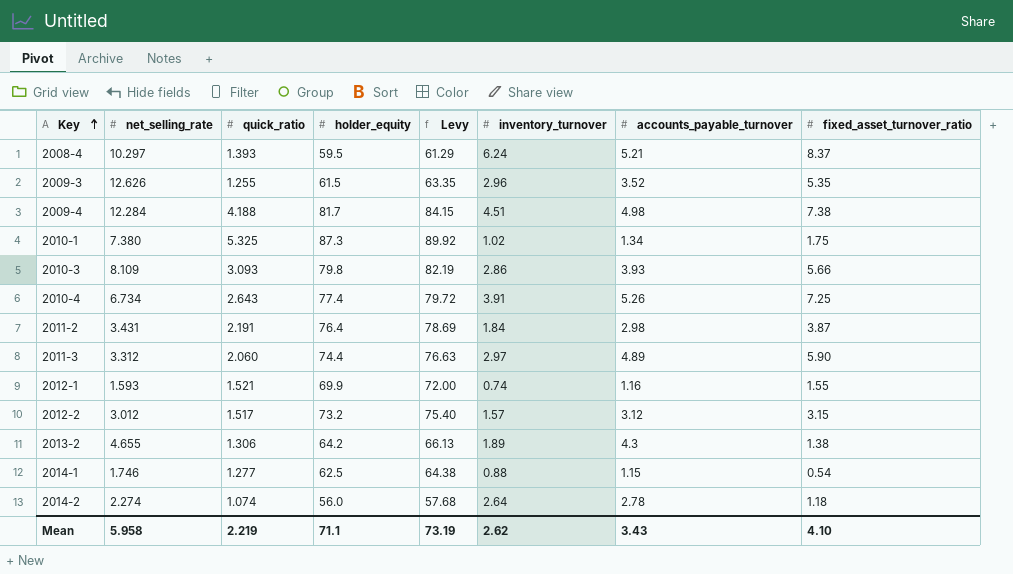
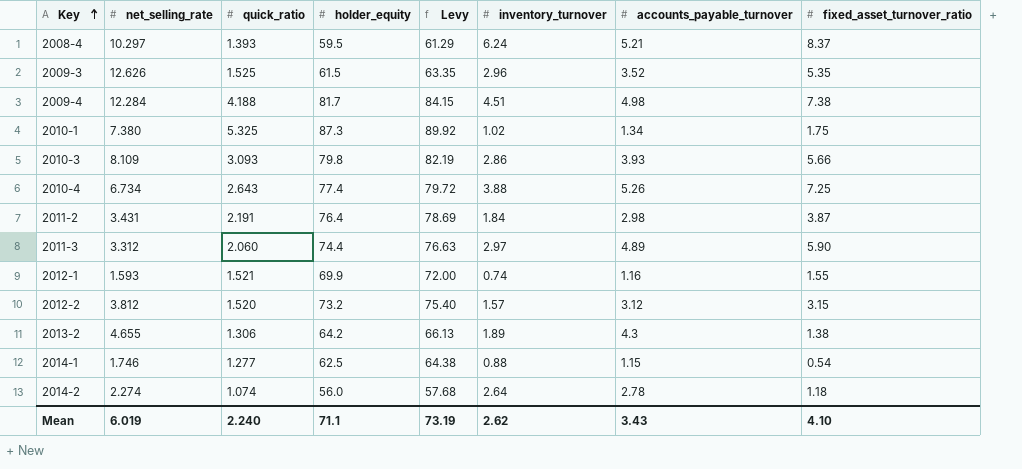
2009-3 | quick_ratio: 1.255 -> 1.525
2010-4 | inventory_turnover: 3.91 -> 3.88
2012-2 | net_selling_rate: 3.012 -> 3.812
2012-2 | quick_ratio: 1.517 -> 1.520
Mean | net_selling_rate: 5.958 -> 6.019
Mean | quick_ratio: 2.219 -> 2.240

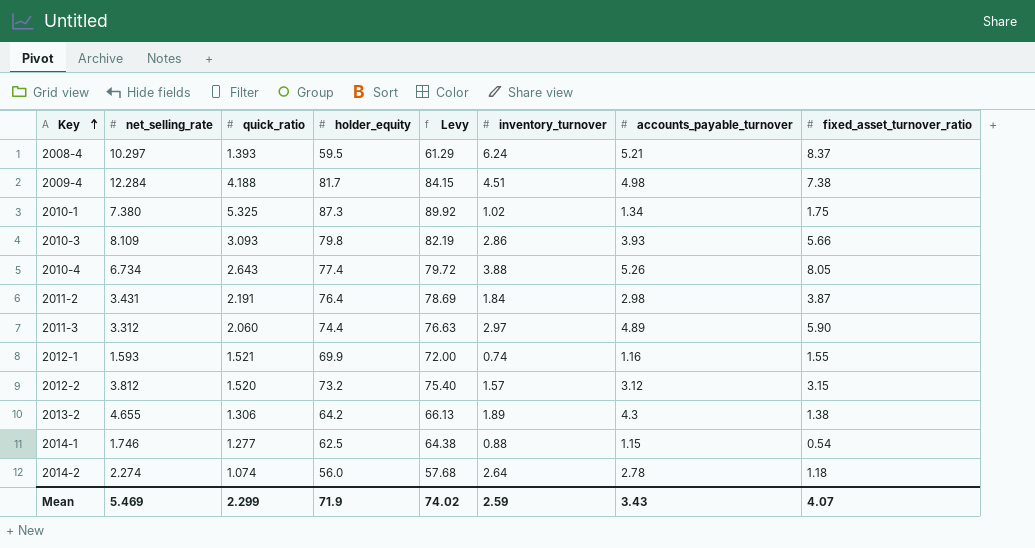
row 2009-3: 12.626 | 1.525 | 61.5 | 63.35 | 2.96 | 3.52 | 5.35 -> none
2010-4 | fixed_asset_turnover_ratio: 7.25 -> 8.05
Mean | net_selling_rate: 6.019 -> 5.469
Mean | quick_ratio: 2.240 -> 2.299
Mean | holder_equity: 71.1 -> 71.9
Mean | Levy: 73.19 -> 74.02
Mean | inventory_turnover: 2.62 -> 2.59
Mean | fixed_asset_turnover_ratio: 4.10 -> 4.07

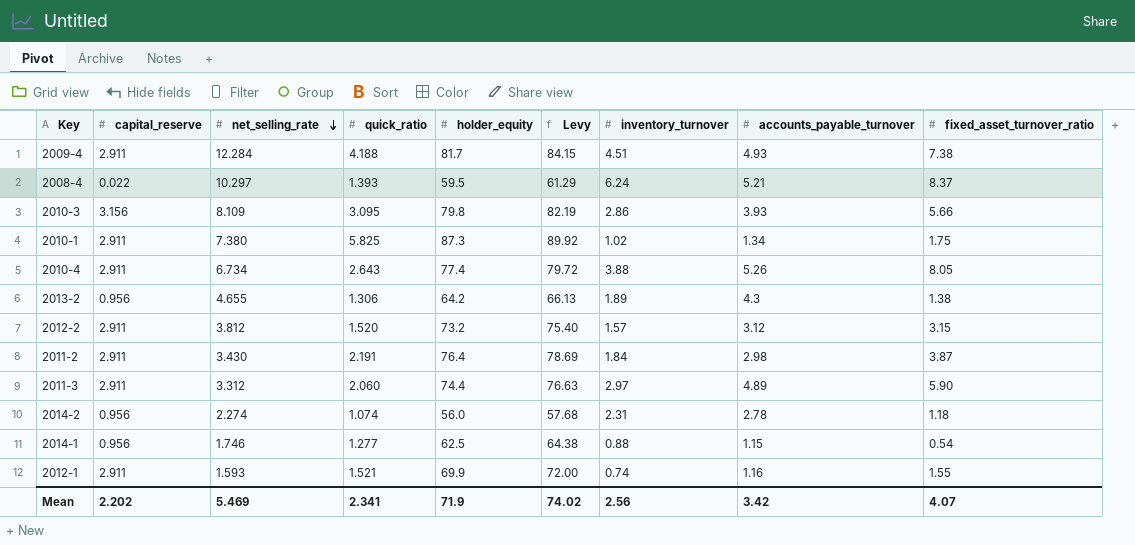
row order: Key ascending -> net_selling_rate descending
column capital_reserve | position: none -> 2
2009-4 | accounts_payable_turnover: 4.98 -> 4.93
2010-3 | quick_ratio: 3.093 -> 3.095
2010-1 | quick_ratio: 5.325 -> 5.825
2011-2 | net_selling_rate: 3.431 -> 3.430
2014-2 | inventory_turnover: 2.64 -> 2.31
Mean | quick_ratio: 2.299 -> 2.341
Mean | inventory_turnover: 2.59 -> 2.56
Mean | accounts_payable_turnover: 3.43 -> 3.42

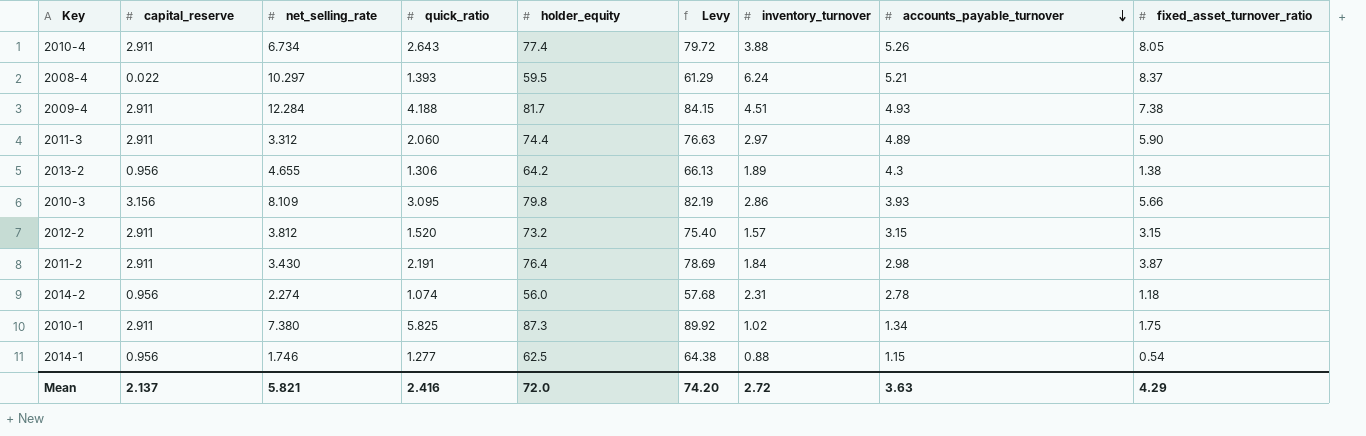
row order: net_selling_rate descending -> accounts_payable_turnover descending
row 2012-1: 2.911 | 1.593 | 1.521 | 69.9 | 72.00 | 0.74 | 1.16 | 1.55 -> none
2012-2 | accounts_payable_turnover: 3.12 -> 3.15
Mean | capital_reserve: 2.202 -> 2.137
Mean | net_selling_rate: 5.469 -> 5.821
Mean | quick_ratio: 2.341 -> 2.416
Mean | holder_equity: 71.9 -> 72.0
Mean | Levy: 74.02 -> 74.20
Mean | inventory_turnover: 2.56 -> 2.72
Mean | accounts_payable_turnover: 3.42 -> 3.63
Mean | fixed_asset_turnover_ratio: 4.07 -> 4.29

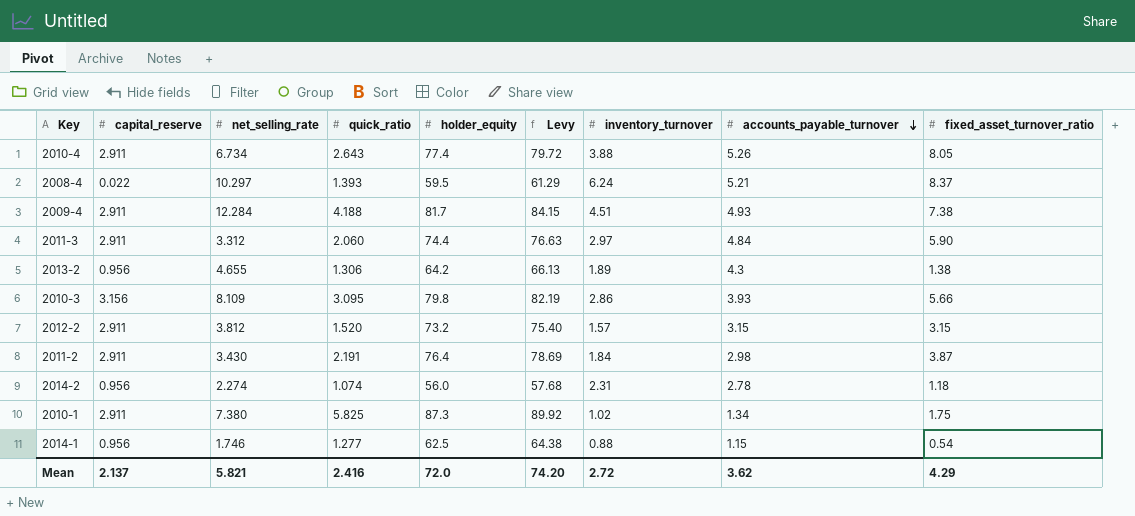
2011-3 | accounts_payable_turnover: 4.89 -> 4.84
Mean | accounts_payable_turnover: 3.63 -> 3.62

